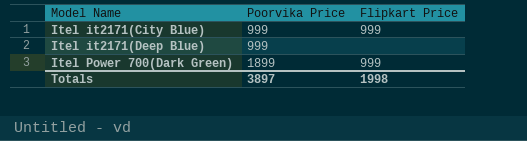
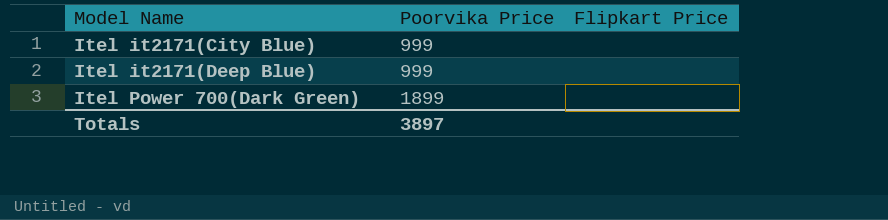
Itel it2171(City Blue) | Flipkart Price: 999 -> none
Itel Power 700(Dark Green) | Flipkart Price: 999 -> none
Totals | Flipkart Price: 1998 -> none

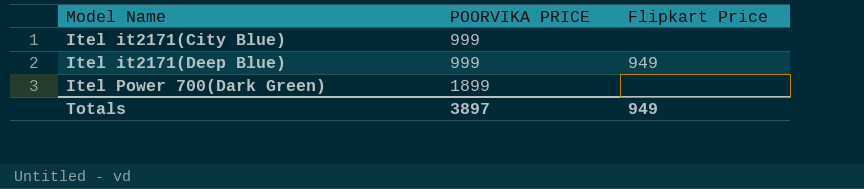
column name: Poorvika Price -> POORVIKA PRICE
Itel it2171(Deep Blue) | Flipkart Price: none -> 949
Totals | Flipkart Price: none -> 949

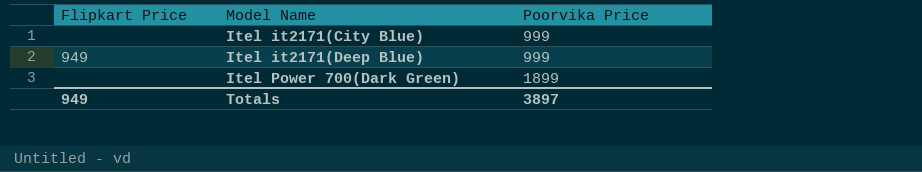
column Flipkart Price | position: 3 -> 1
column name: POORVIKA PRICE -> Poorvika Price

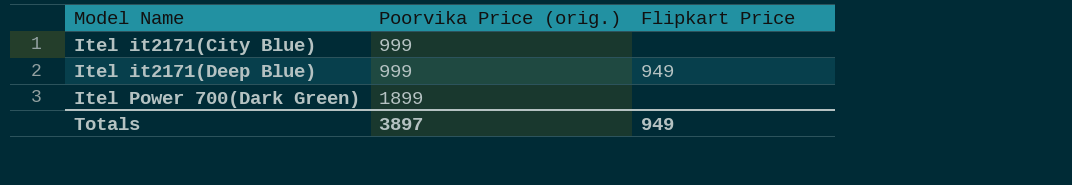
column name: Poorvika Price -> Poorvika Price (orig.)
column Flipkart Price | position: 1 -> 3

